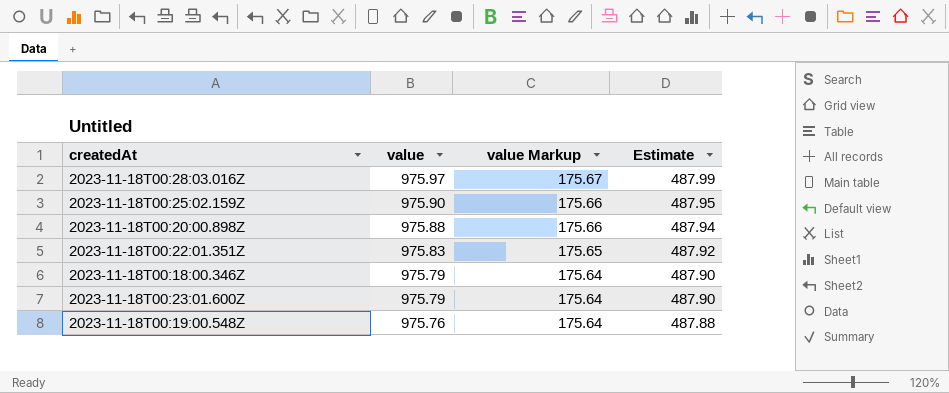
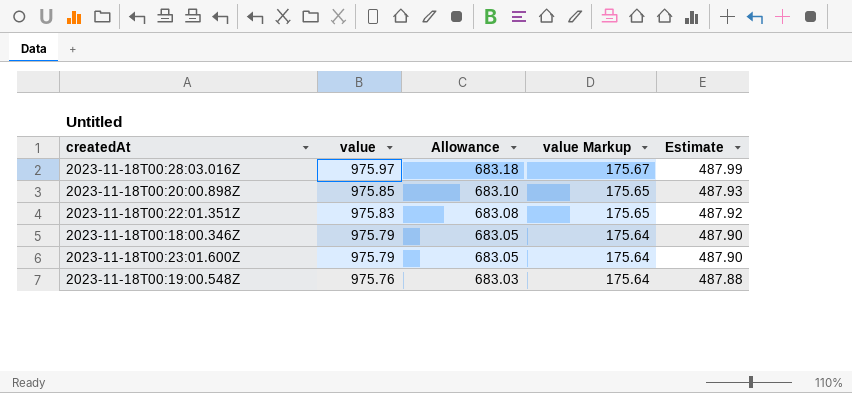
column Allowance | formula: none -> [value] * 0.7
row 2023-11-18T00:25:02.159Z: 975.90 | 175.66 | 487.95 -> none
2023-11-18T00:20:00.898Z | value: 975.88 -> 975.85
2023-11-18T00:20:00.898Z | value Markup: 175.66 -> 175.65
2023-11-18T00:20:00.898Z | Estimate: 487.94 -> 487.93

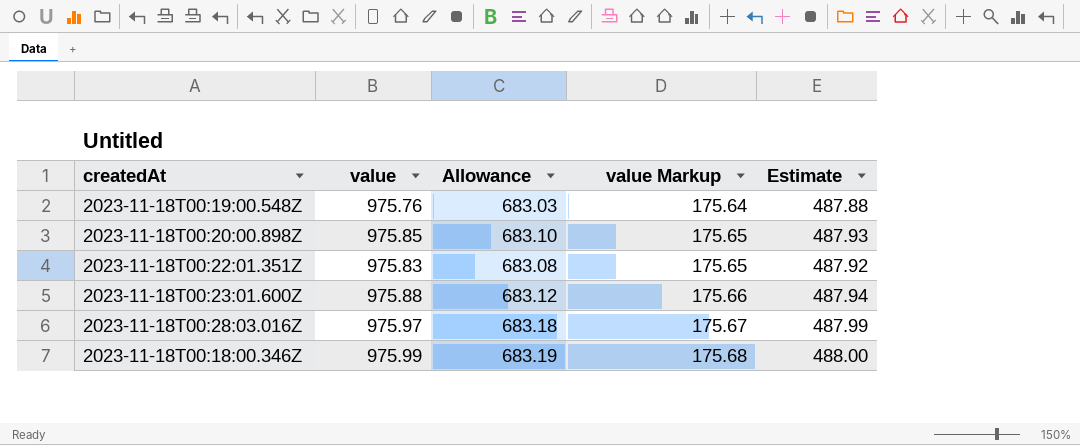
row order: value descending -> value Markup ascending
2023-11-18T00:23:01.600Z | value: 975.79 -> 975.88
2023-11-18T00:23:01.600Z | Allowance: 683.05 -> 683.12
2023-11-18T00:23:01.600Z | value Markup: 175.64 -> 175.66
2023-11-18T00:23:01.600Z | Estimate: 487.90 -> 487.94
2023-11-18T00:18:00.346Z | value: 975.79 -> 975.99
2023-11-18T00:18:00.346Z | Allowance: 683.05 -> 683.19
2023-11-18T00:18:00.346Z | value Markup: 175.64 -> 175.68
2023-11-18T00:18:00.346Z | Estimate: 487.90 -> 488.00

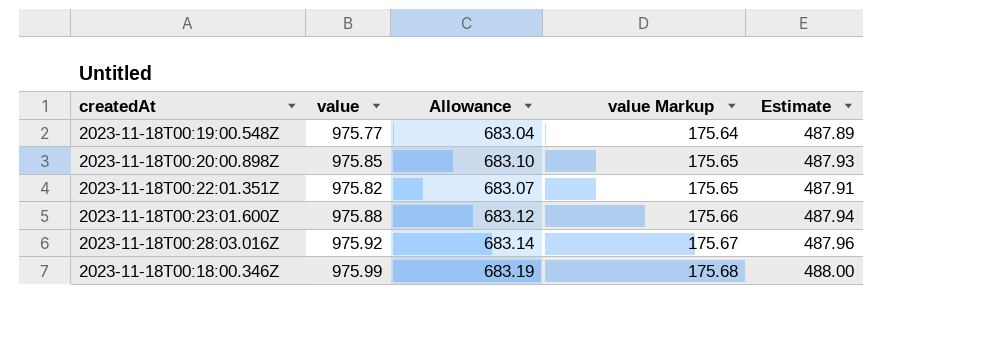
2023-11-18T00:19:00.548Z | value: 975.76 -> 975.77
2023-11-18T00:19:00.548Z | Allowance: 683.03 -> 683.04
2023-11-18T00:19:00.548Z | Estimate: 487.88 -> 487.89
2023-11-18T00:22:01.351Z | value: 975.83 -> 975.82
2023-11-18T00:22:01.351Z | Allowance: 683.08 -> 683.07
2023-11-18T00:22:01.351Z | Estimate: 487.92 -> 487.91
2023-11-18T00:28:03.016Z | value: 975.97 -> 975.92
2023-11-18T00:28:03.016Z | Allowance: 683.18 -> 683.14
2023-11-18T00:28:03.016Z | Estimate: 487.99 -> 487.96

